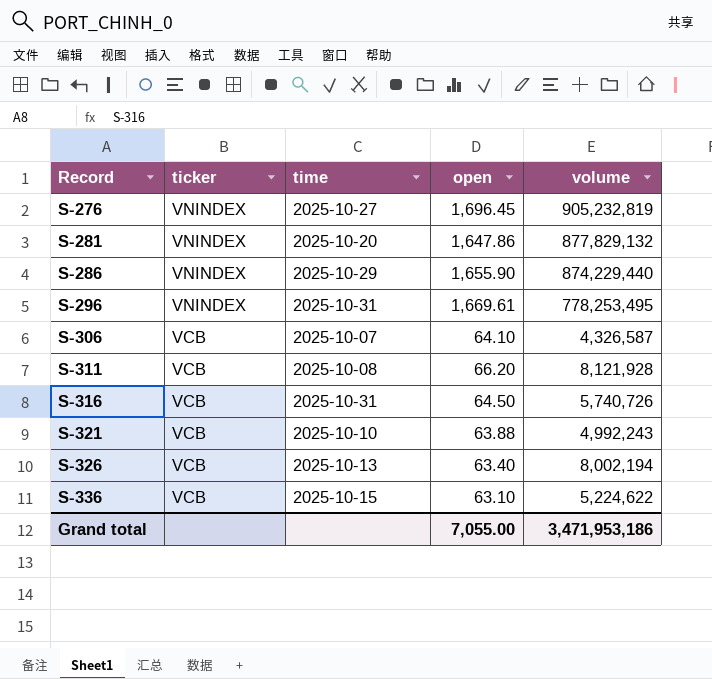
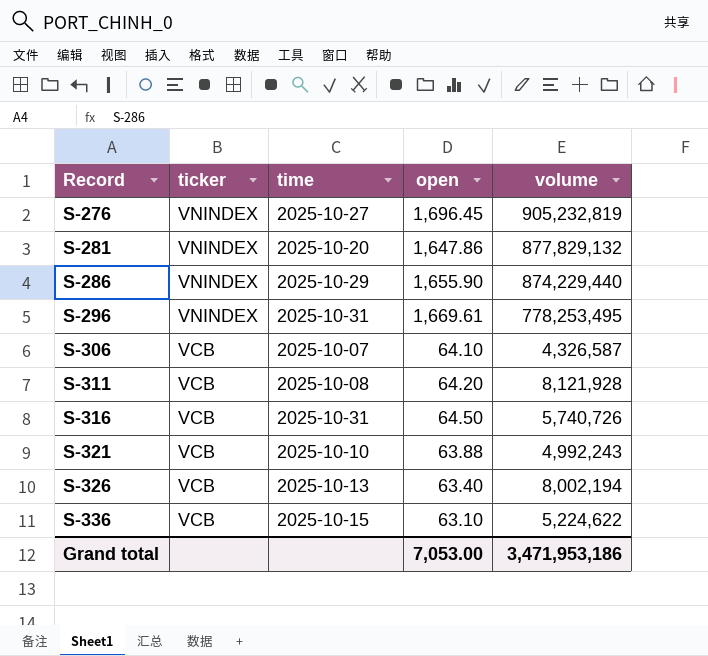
S-311 | open: 66.20 -> 64.20
Grand total | open: 7,055.00 -> 7,053.00

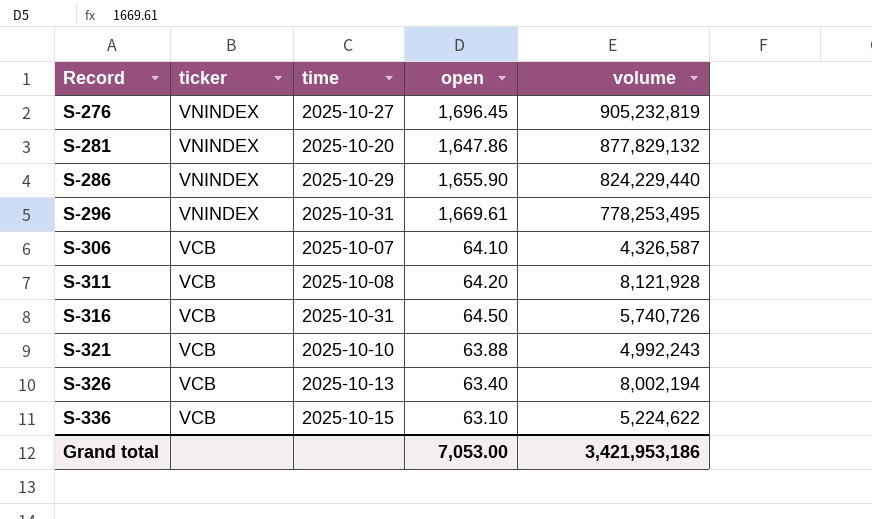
S-286 | volume: 874,229,440 -> 824,229,440
Grand total | volume: 3,471,953,186 -> 3,421,953,186

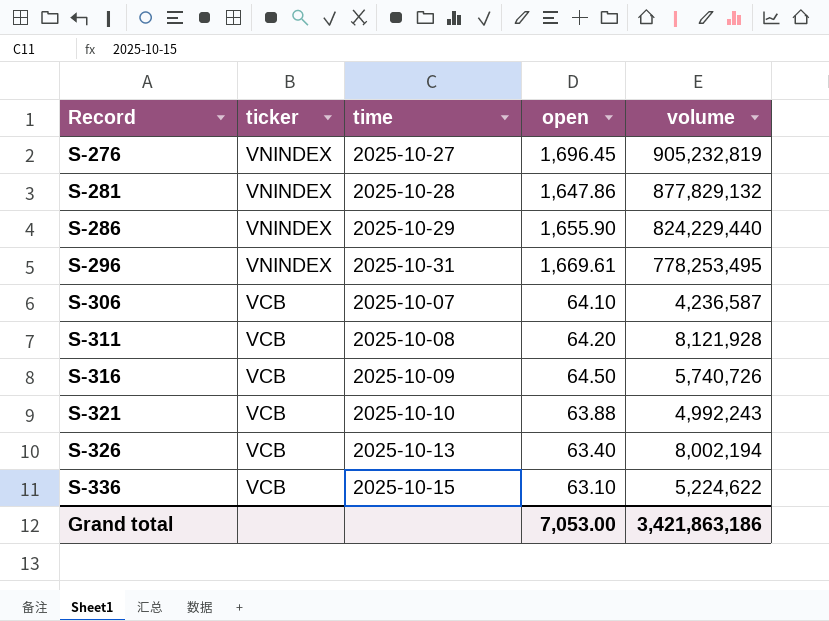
S-281 | time: 2025-10-20 -> 2025-10-28
S-306 | volume: 4,326,587 -> 4,236,587
S-316 | time: 2025-10-31 -> 2025-10-09
Grand total | volume: 3,421,953,186 -> 3,421,863,186

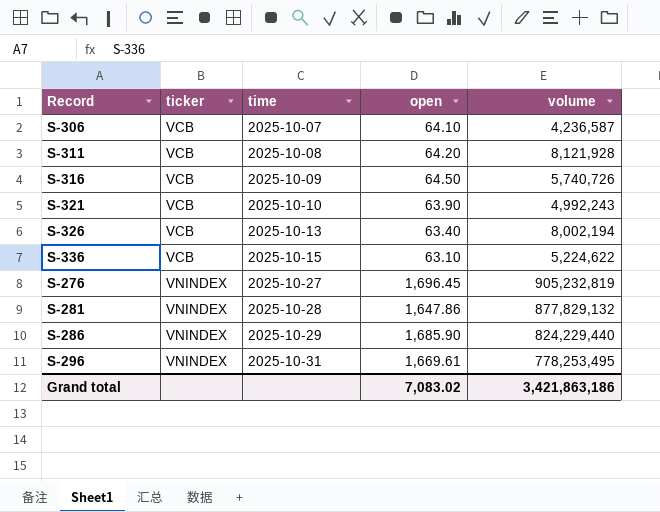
row order: Record ascending -> ticker ascending
S-321 | open: 63.88 -> 63.90
S-286 | open: 1,655.90 -> 1,685.90
Grand total | open: 7,053.00 -> 7,083.02

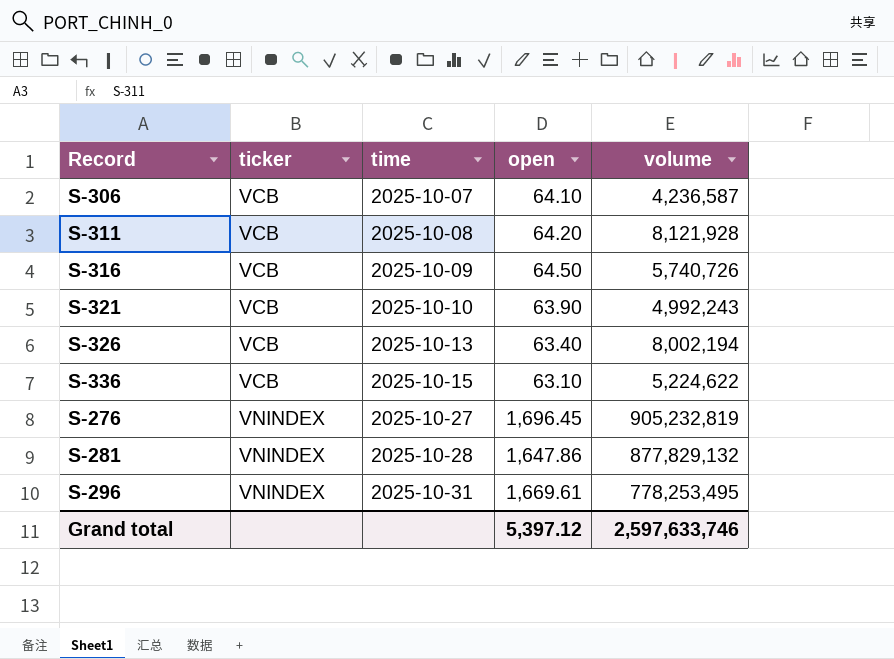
row S-286: VNINDEX | 2025-10-29 | 1,685.90 | 824,229,440 -> none
Grand total | open: 7,083.02 -> 5,397.12
Grand total | volume: 3,421,863,186 -> 2,597,633,746

